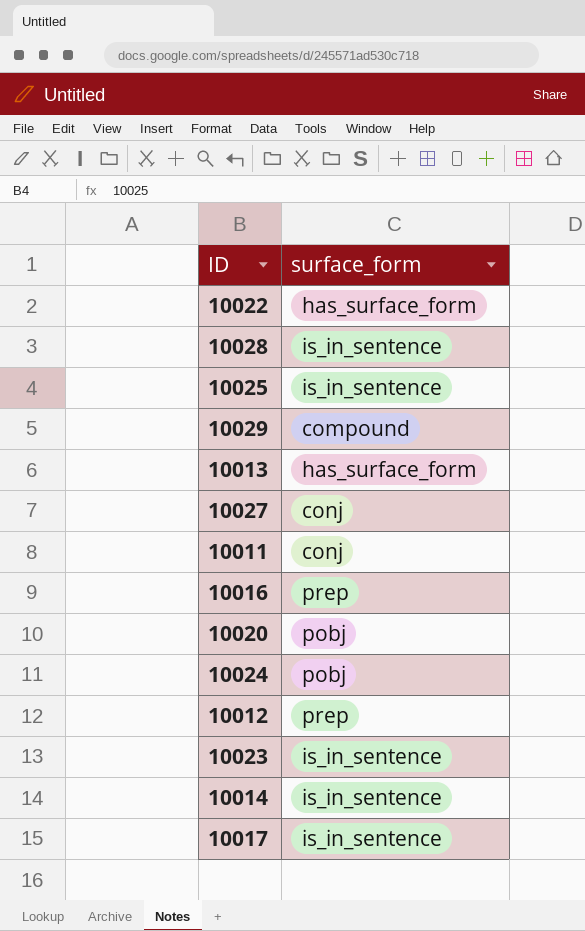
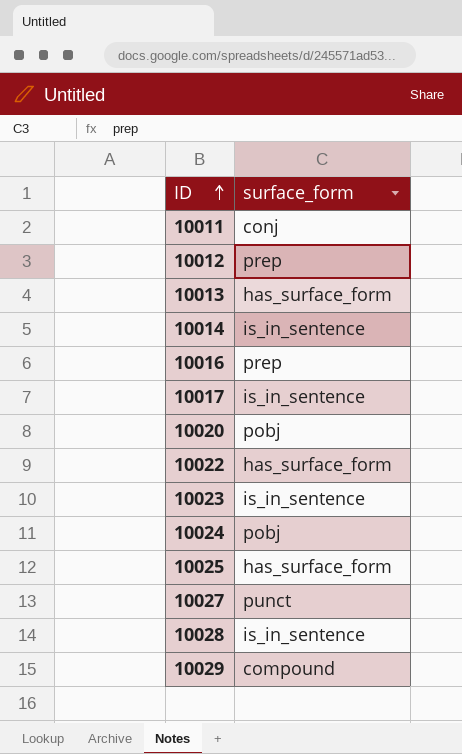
row order: none -> ID ascending
10025 | surface_form: is_in_sentence -> has_surface_form
10027 | surface_form: conj -> punct

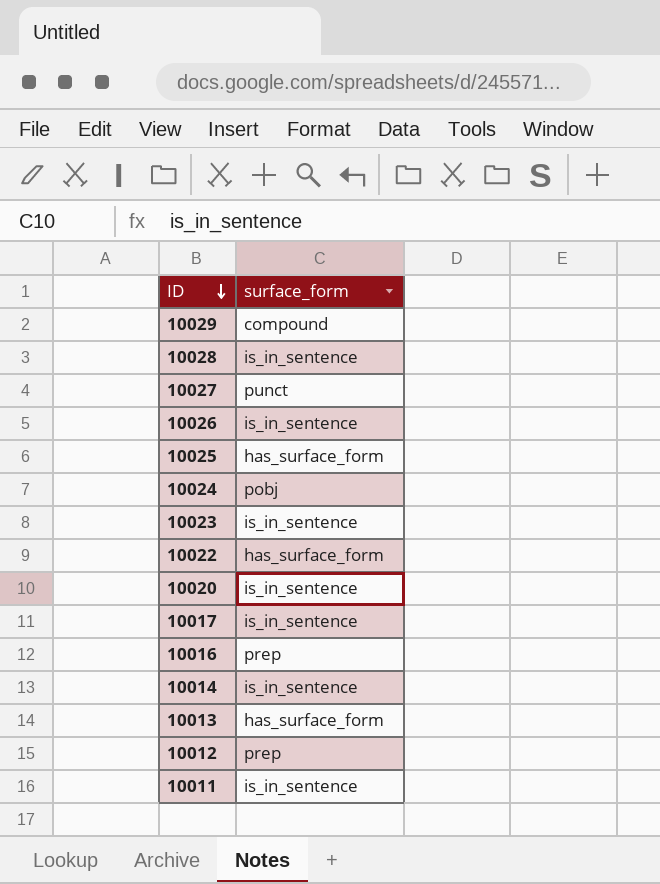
row order: ID ascending -> ID descending
row 10026: none -> is_in_sentence
10020 | surface_form: pobj -> is_in_sentence
10011 | surface_form: conj -> is_in_sentence

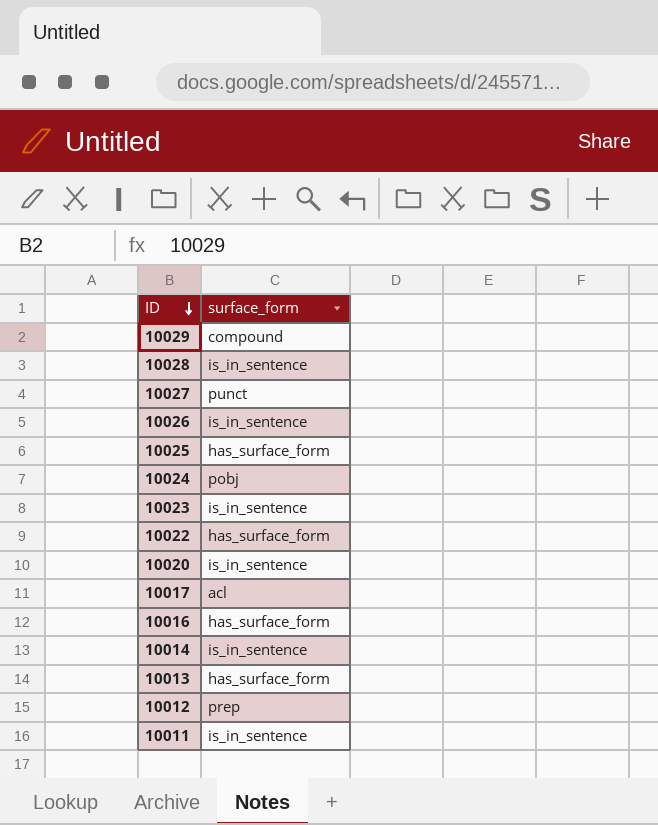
10017 | surface_form: is_in_sentence -> acl
10016 | surface_form: prep -> has_surface_form

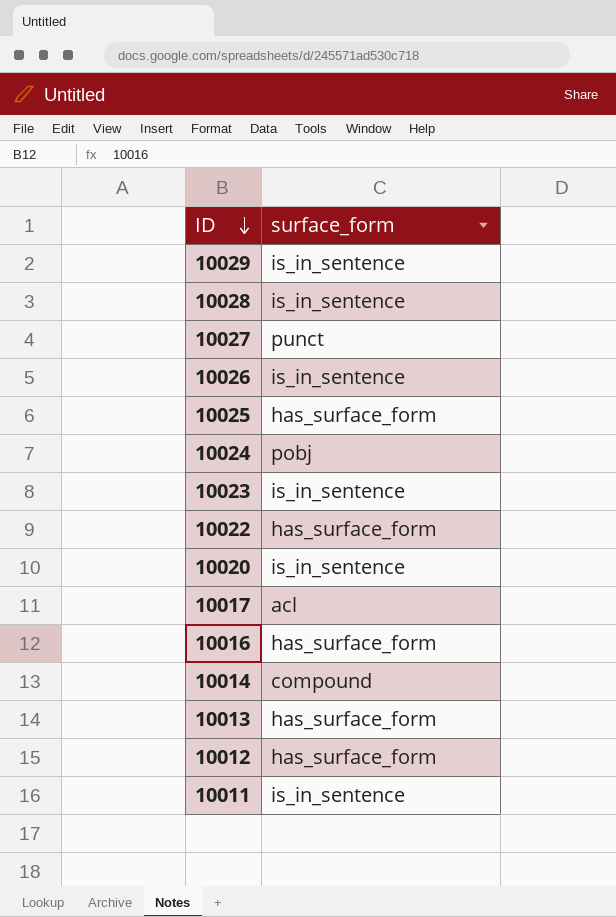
10029 | surface_form: compound -> is_in_sentence
10014 | surface_form: is_in_sentence -> compound
10012 | surface_form: prep -> has_surface_form

